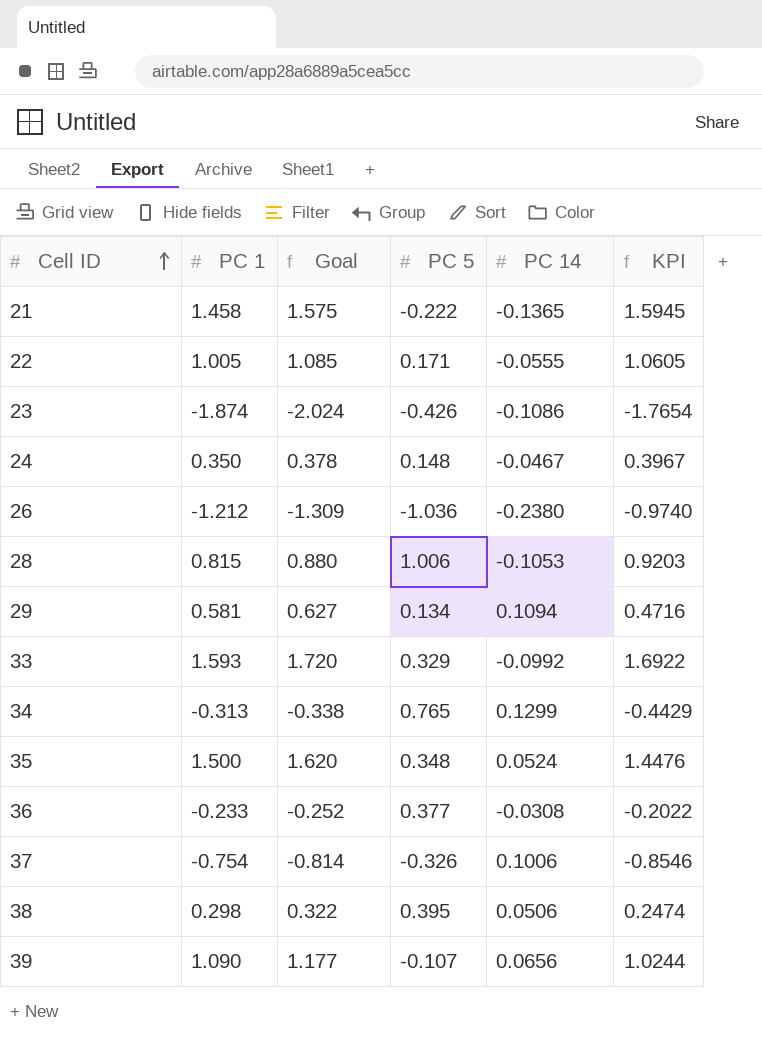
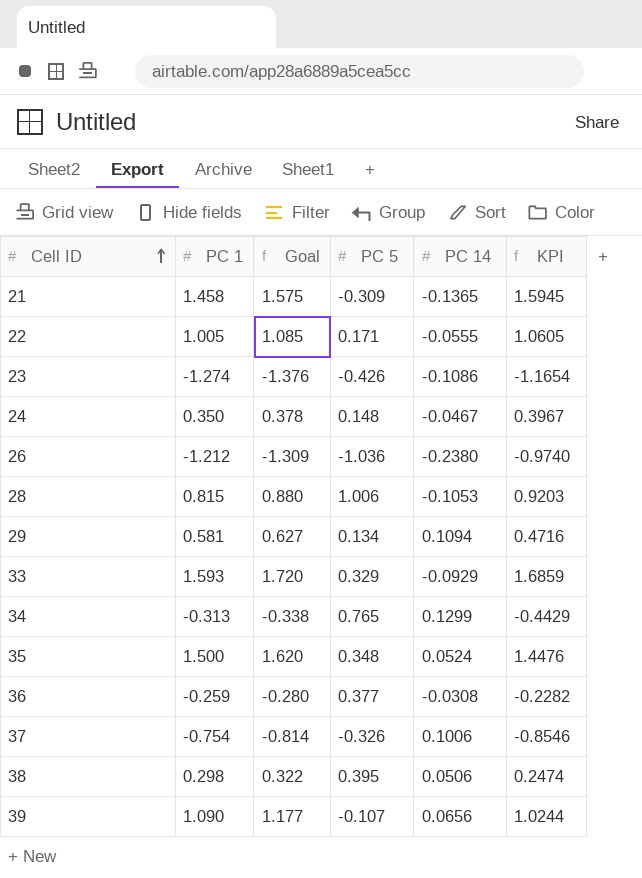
21 | PC 5: -0.222 -> -0.309
23 | PC 1: -1.874 -> -1.274
23 | Goal: -2.024 -> -1.376
23 | KPI: -1.7654 -> -1.1654
33 | PC 14: -0.0992 -> -0.0929
33 | KPI: 1.6922 -> 1.6859
36 | PC 1: -0.233 -> -0.259
36 | Goal: -0.252 -> -0.280
36 | KPI: -0.2022 -> -0.2282

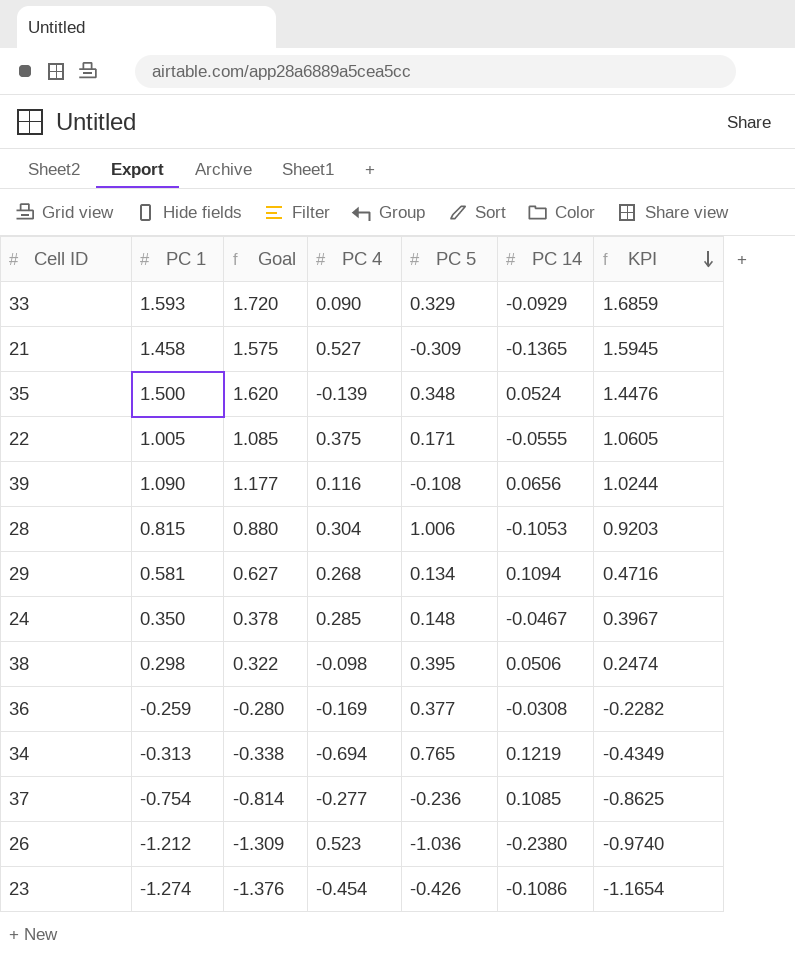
row order: Cell ID ascending -> KPI descending
column PC 4 | position: none -> 4
39 | PC 5: -0.107 -> -0.108
34 | PC 14: 0.1299 -> 0.1219
34 | KPI: -0.4429 -> -0.4349
37 | PC 5: -0.326 -> -0.236
37 | PC 14: 0.1006 -> 0.1085
37 | KPI: -0.8546 -> -0.8625

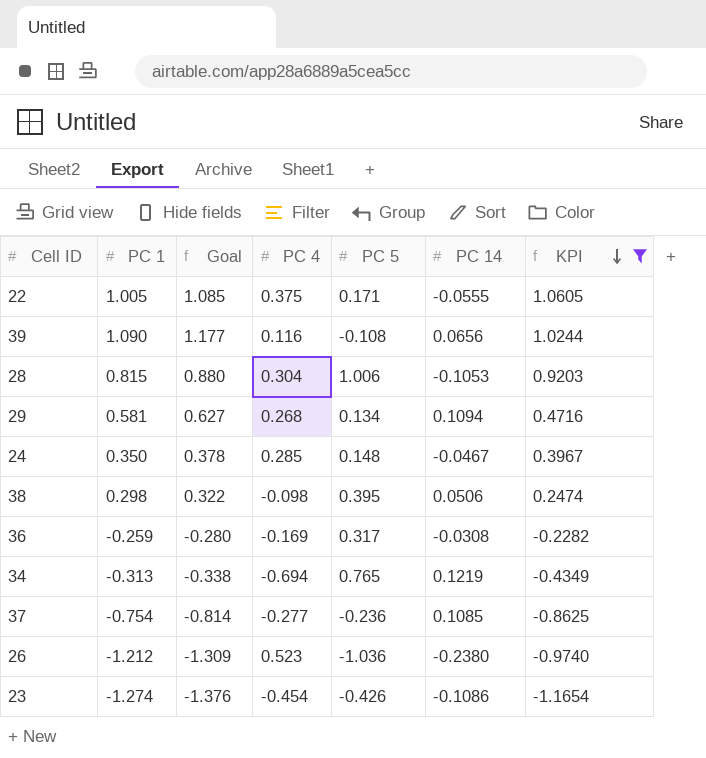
filter: none -> KPI <= 1.0605
36 | PC 5: 0.377 -> 0.317

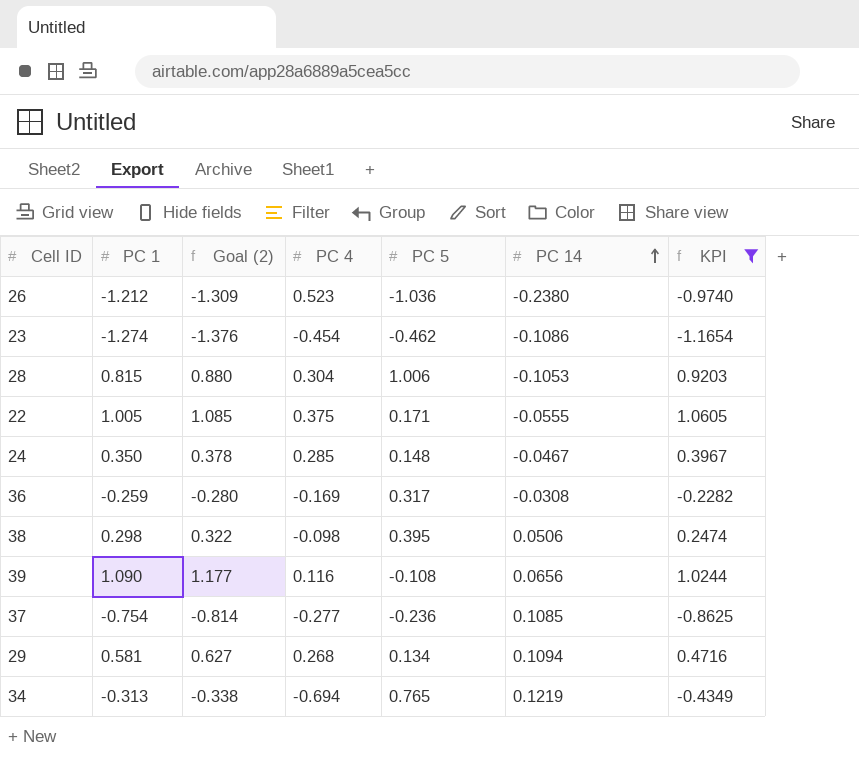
row order: KPI descending -> PC 14 ascending
column name: Goal -> Goal (2)
23 | PC 5: -0.426 -> -0.462

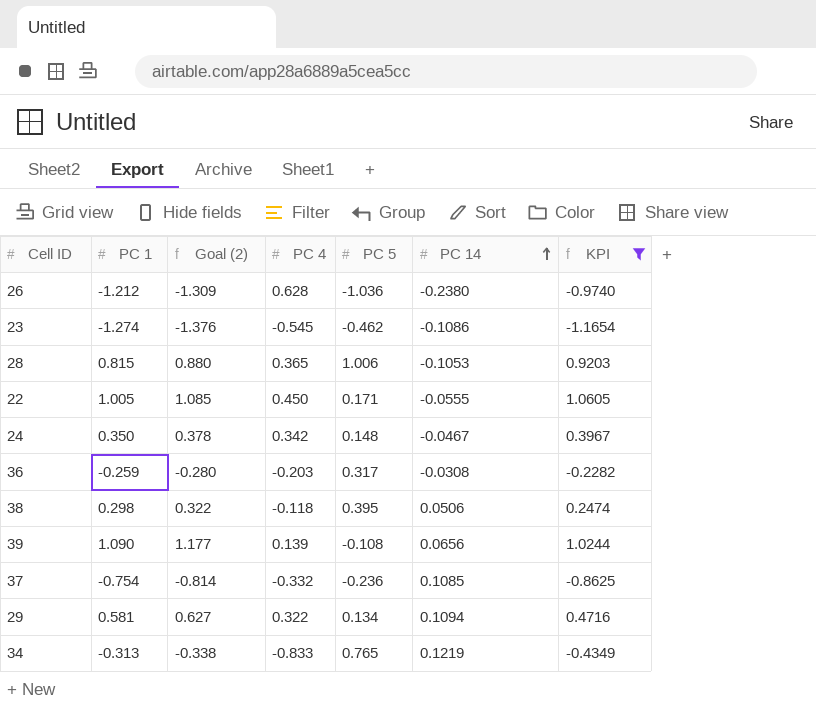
26 | PC 4: 0.523 -> 0.628
23 | PC 4: -0.454 -> -0.545
28 | PC 4: 0.304 -> 0.365
22 | PC 4: 0.375 -> 0.450
24 | PC 4: 0.285 -> 0.342
36 | PC 4: -0.169 -> -0.203
38 | PC 4: -0.098 -> -0.118
39 | PC 4: 0.116 -> 0.139
37 | PC 4: -0.277 -> -0.332
29 | PC 4: 0.268 -> 0.322
34 | PC 4: -0.694 -> -0.833

